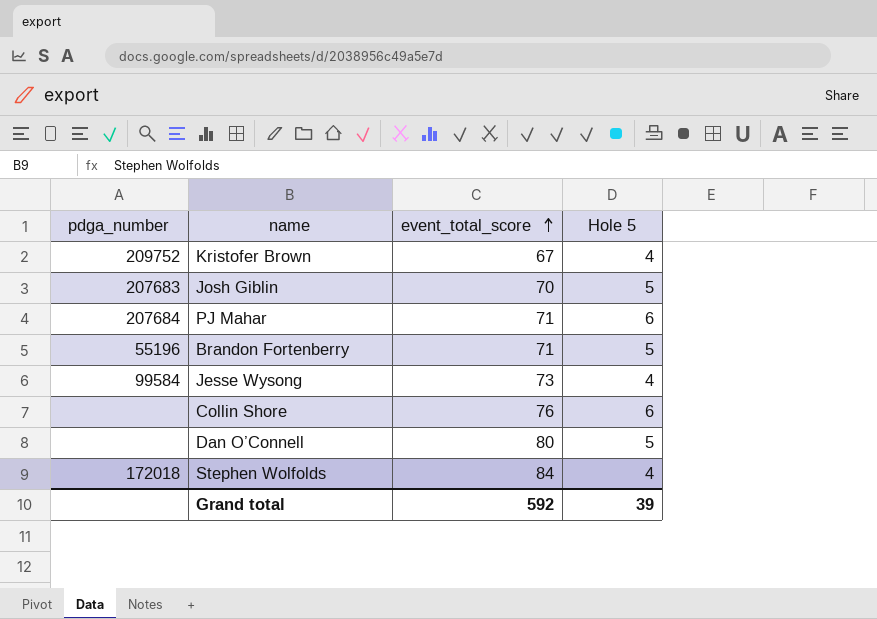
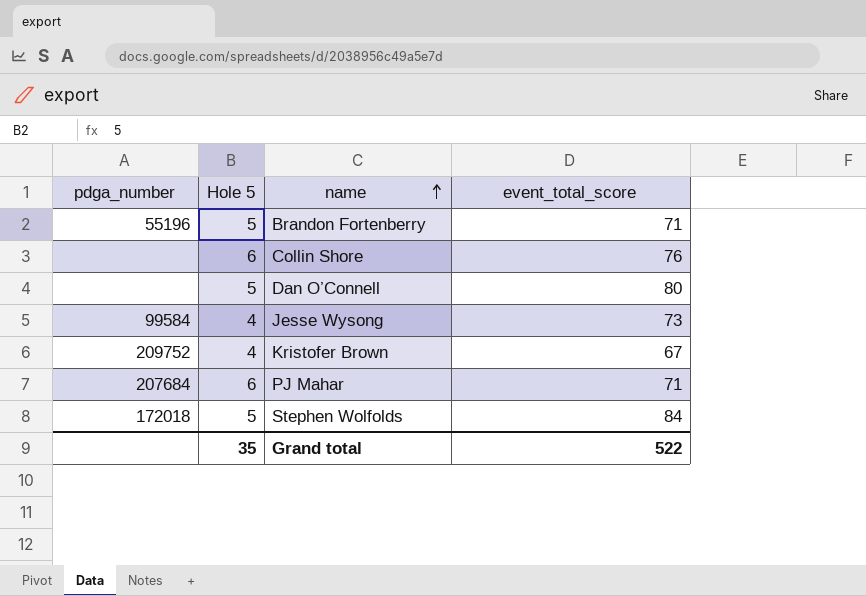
row order: event_total_score ascending -> name ascending
column Hole 5 | position: 4 -> 2
row Josh Giblin: 207683 | 70 | 5 -> none
Stephen Wolfolds | Hole 5: 4 -> 5
Grand total | Hole 5: 39 -> 35
Grand total | event_total_score: 592 -> 522

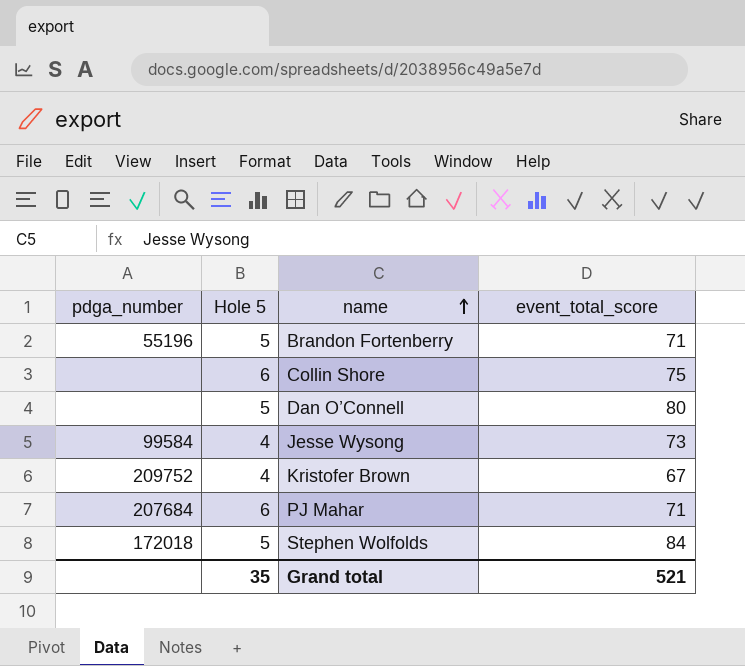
Collin Shore | event_total_score: 76 -> 75
Grand total | event_total_score: 522 -> 521

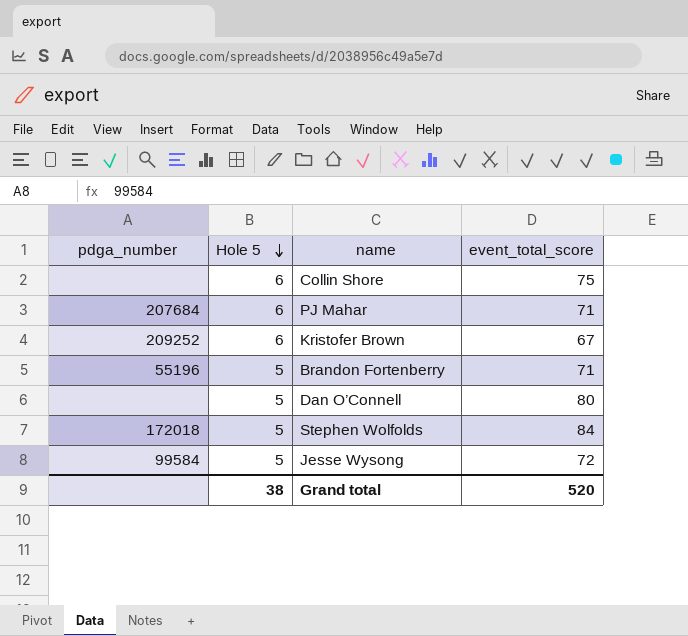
row order: name ascending -> Hole 5 descending
Kristofer Brown | pdga_number: 209752 -> 209252
Kristofer Brown | Hole 5: 4 -> 6
Jesse Wysong | Hole 5: 4 -> 5
Jesse Wysong | event_total_score: 73 -> 72
Grand total | Hole 5: 35 -> 38
Grand total | event_total_score: 521 -> 520

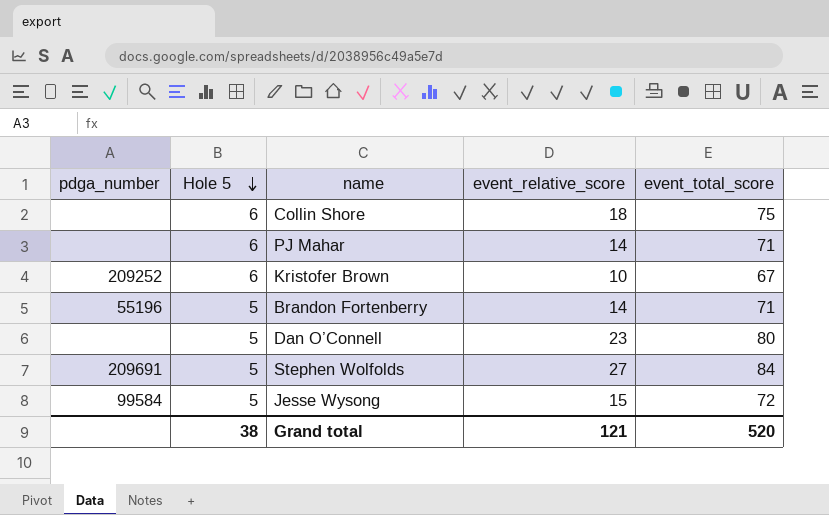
column event_relative_score | position: none -> 4
PJ Mahar | pdga_number: 207684 -> none
Stephen Wolfolds | pdga_number: 172018 -> 209691

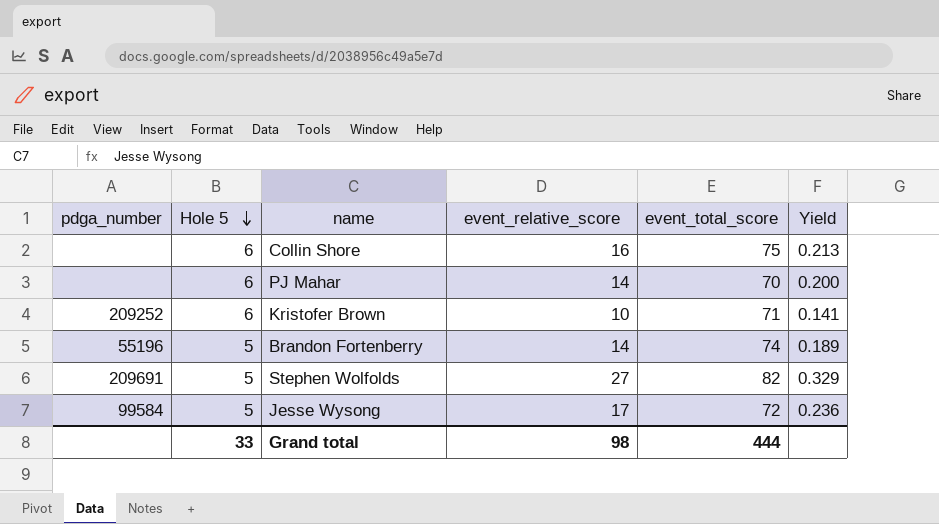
column Yield | formula: none -> [event_relative_score] / [event_total_score]
row Dan O’Connell: none | 5 | 23 | 80 -> none
Collin Shore | event_relative_score: 18 -> 16
PJ Mahar | event_total_score: 71 -> 70
Kristofer Brown | event_total_score: 67 -> 71
Brandon Fortenberry | event_total_score: 71 -> 74
Stephen Wolfolds | event_total_score: 84 -> 82
Jesse Wysong | event_relative_score: 15 -> 17
Grand total | Hole 5: 38 -> 33
Grand total | event_relative_score: 121 -> 98
Grand total | event_total_score: 520 -> 444

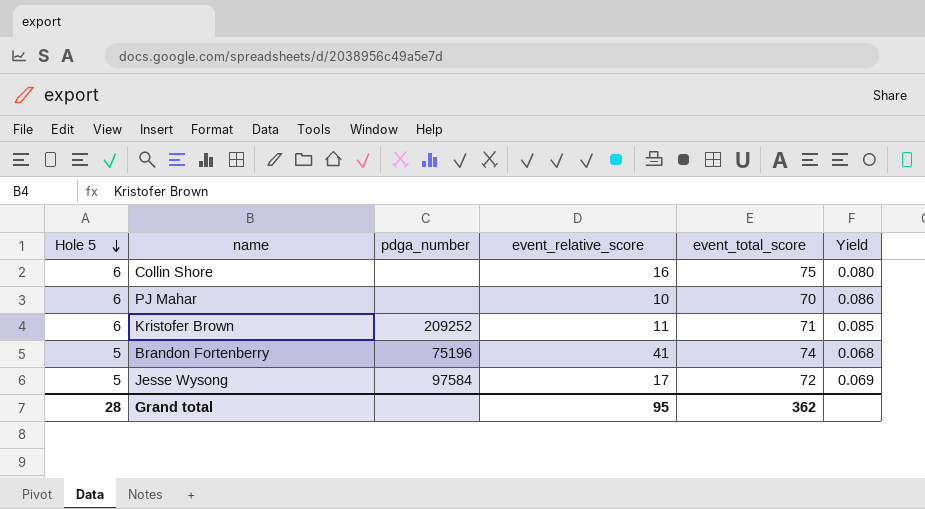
column pdga_number | position: 1 -> 3
column Yield | formula: [event_relative_score] / [event_total_score] -> [Hole 5] / [event_total_score]
row Stephen Wolfolds: 209691 | 5 | 27 | 82 | 0.329 -> none
PJ Mahar | event_relative_score: 14 -> 10
Kristofer Brown | event_relative_score: 10 -> 11
Brandon Fortenberry | pdga_number: 55196 -> 75196
Brandon Fortenberry | event_relative_score: 14 -> 41
Jesse Wysong | pdga_number: 99584 -> 97584
Grand total | Hole 5: 33 -> 28
Grand total | event_relative_score: 98 -> 95
Grand total | event_total_score: 444 -> 362

